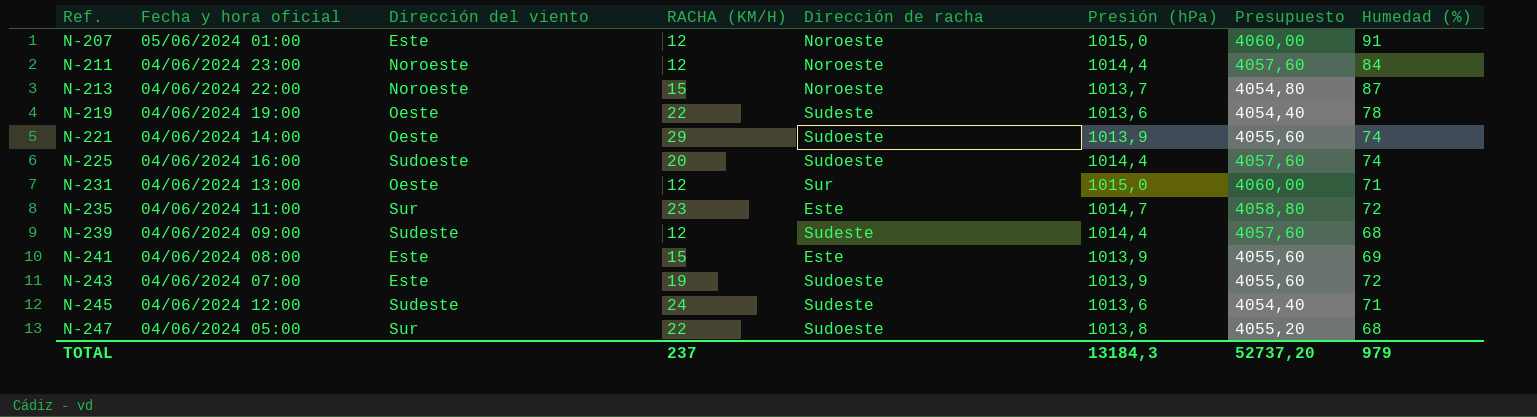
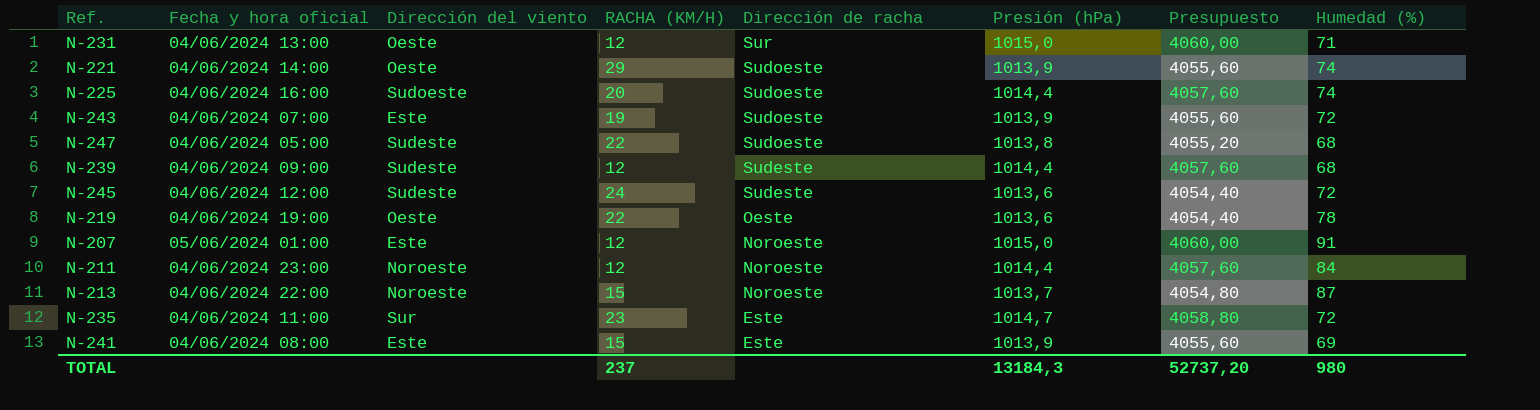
row order: Ref. ascending -> Dirección de racha descending
N-247 | Dirección del viento: Sur -> Sudeste
N-245 | Humedad (%): 71 -> 72
N-219 | Dirección de racha: Sudeste -> Oeste
TOTAL | Humedad (%): 979 -> 980

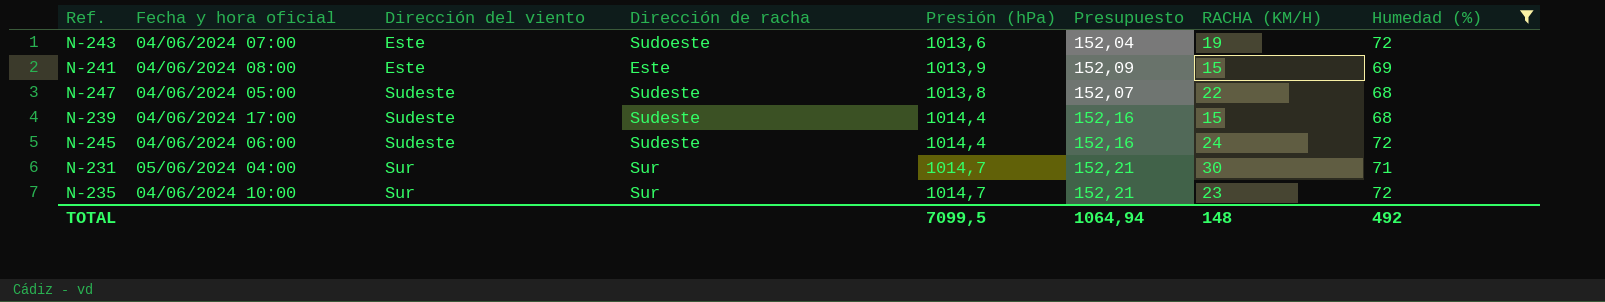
filter: none -> Humedad (%) <= 72
row order: Dirección de racha descending -> Dirección del viento ascending
column Presupuesto | formula: [Presión (hPa)] * 4 -> [Presión (hPa)] * 0,15
column RACHA (KM/H) | position: 4 -> 7
N-243 | Presión (hPa): 1013,9 -> 1013,6
N-247 | Dirección de racha: Sudoeste -> Sudeste
N-239 | Fecha y hora oficial: 04/06/2024 09:00 -> 04/06/2024 17:00
N-239 | RACHA (KM/H): 12 -> 15
N-245 | Fecha y hora oficial: 04/06/2024 12:00 -> 04/06/2024 06:00
N-245 | Presión (hPa): 1013,6 -> 1014,4
N-231 | Fecha y hora oficial: 04/06/2024 13:00 -> 05/06/2024 04:00
N-231 | Dirección del viento: Oeste -> Sur
N-231 | Presión (hPa): 1015,0 -> 1014,7
N-231 | RACHA (KM/H): 12 -> 30
N-235 | Fecha y hora oficial: 04/06/2024 11:00 -> 04/06/2024 10:00
N-235 | Dirección de racha: Este -> Sur
TOTAL | Presión (hPa): 13184,3 -> 7099,5
TOTAL | Presupuesto: 52737,20 -> 1064,94
TOTAL | RACHA (KM/H): 237 -> 148
TOTAL | Humedad (%): 980 -> 492

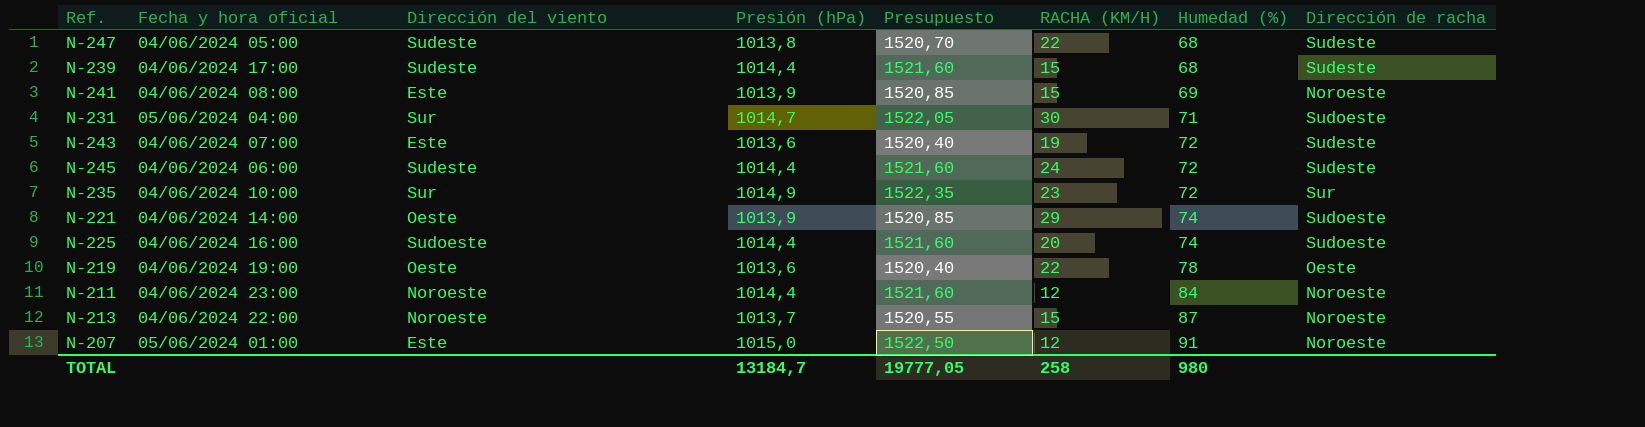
filter: Humedad (%) <= 72 -> none
row order: Dirección del viento ascending -> Humedad (%) ascending
column Presupuesto | formula: [Presión (hPa)] * 0,15 -> [Presión (hPa)] * 1,5
column Dirección de racha | position: 4 -> 8
N-241 | Dirección de racha: Este -> Noroeste
N-231 | Dirección de racha: Sur -> Sudoeste
N-243 | Dirección de racha: Sudoeste -> Sudeste
N-235 | Presión (hPa): 1014,7 -> 1014,9
TOTAL | Presión (hPa): 7099,5 -> 13184,7
TOTAL | Presupuesto: 1064,94 -> 19777,05
TOTAL | RACHA (KM/H): 148 -> 258
TOTAL | Humedad (%): 492 -> 980

